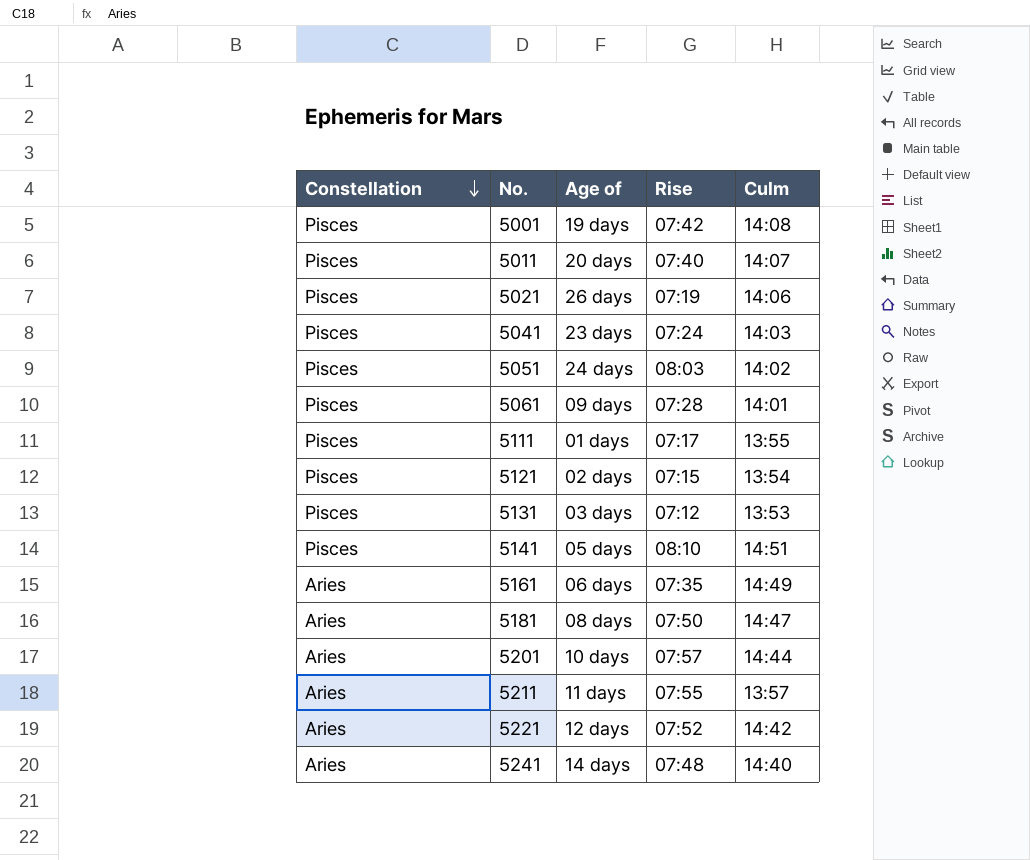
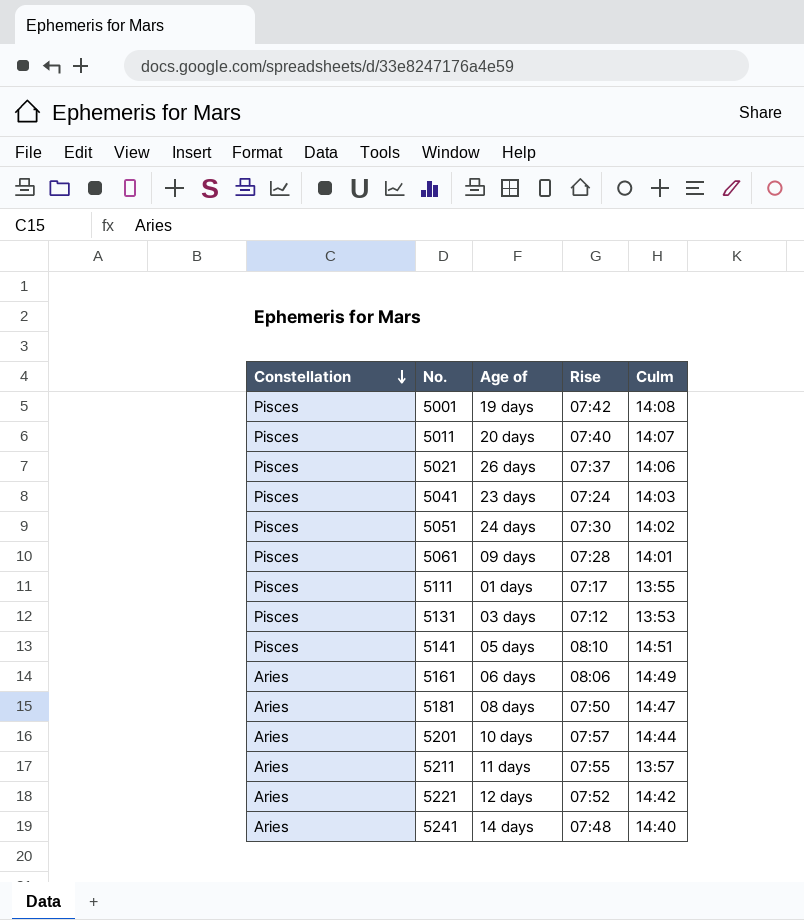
row 5121: Pisces | 02 days | 07:15 | 13:54 -> none
5021 | Rise: 07:19 -> 07:37
5051 | Rise: 08:03 -> 07:30
5161 | Rise: 07:35 -> 08:06

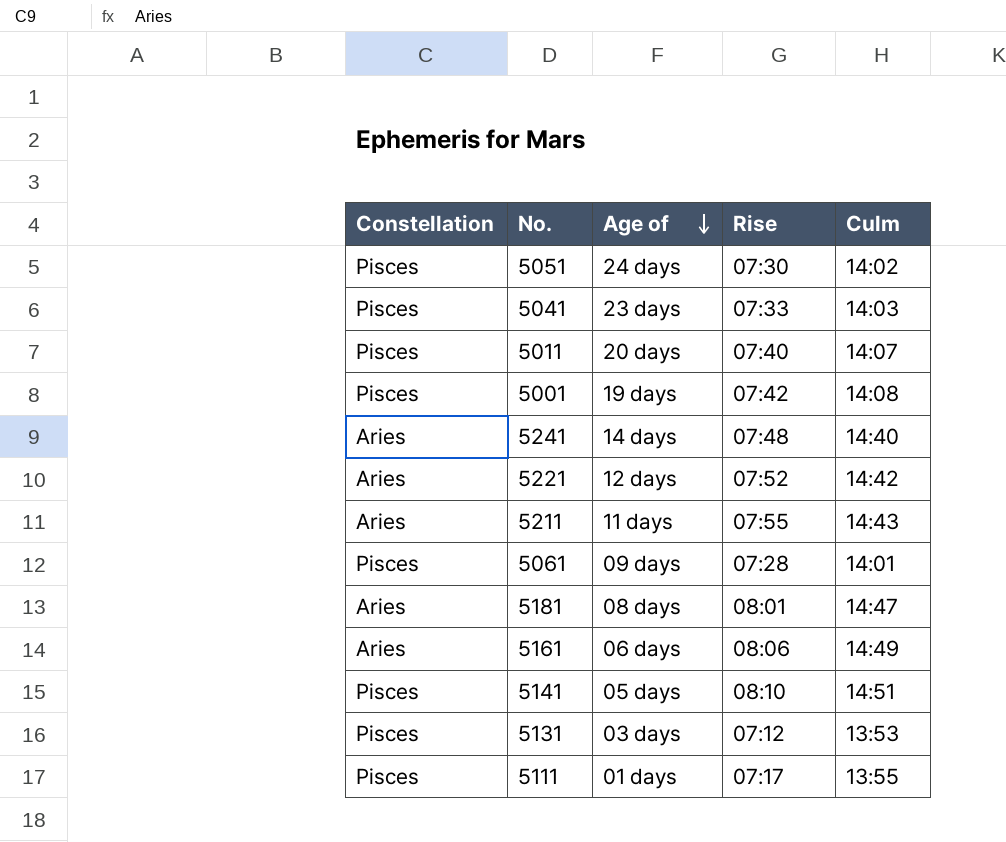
row order: Constellation descending -> Age of descending
row 5021: Pisces | 26 days | 07:37 | 14:06 -> none
row 5201: Aries | 10 days | 07:57 | 14:44 -> none
5041 | Rise: 07:24 -> 07:33
5211 | Culm: 13:57 -> 14:43
5181 | Rise: 07:50 -> 08:01

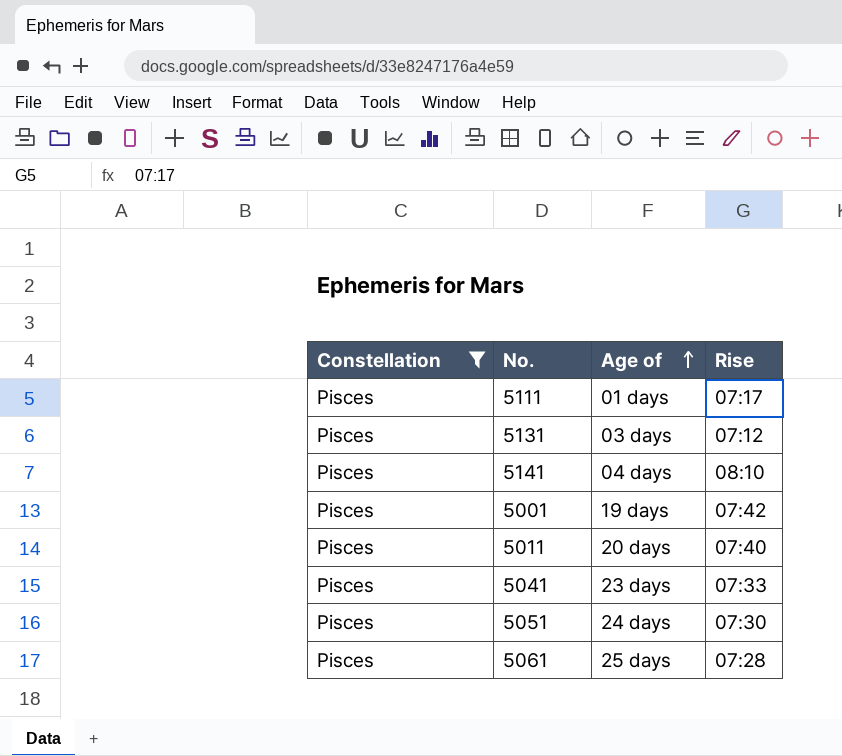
filter: none -> Constellation = Pisces
row order: Age of descending -> Age of ascending
column Culm | position: 5 -> none
5141 | Age of: 05 days -> 04 days
5061 | Age of: 09 days -> 25 days

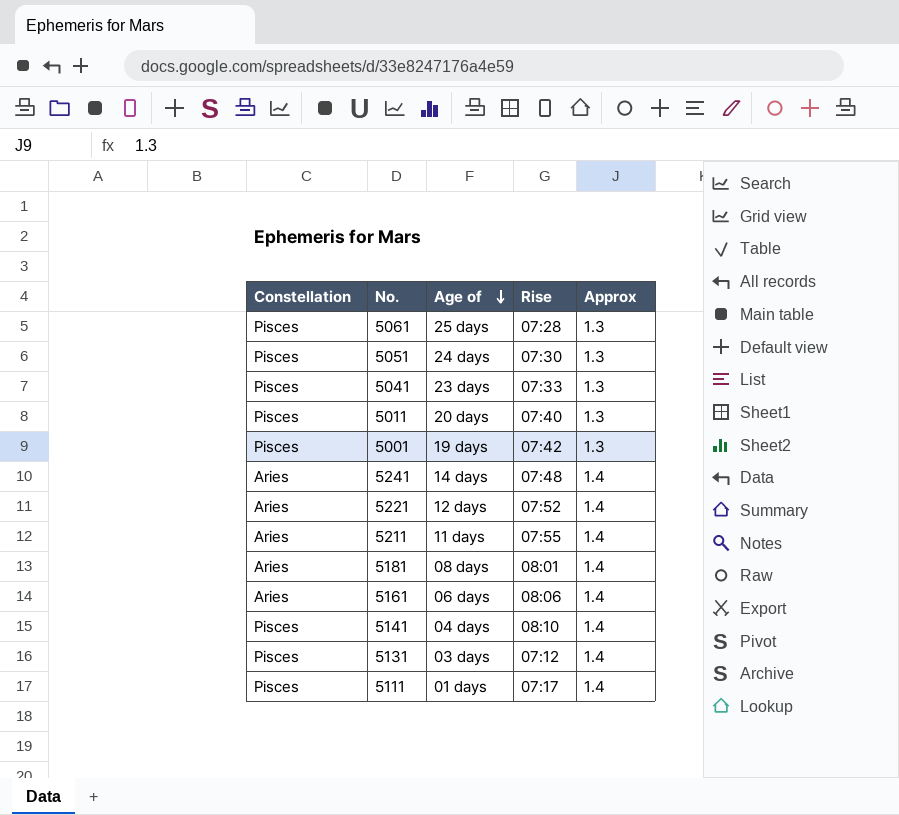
filter: Constellation = Pisces -> none
row order: Age of ascending -> Age of descending
column Approx | position: none -> 5

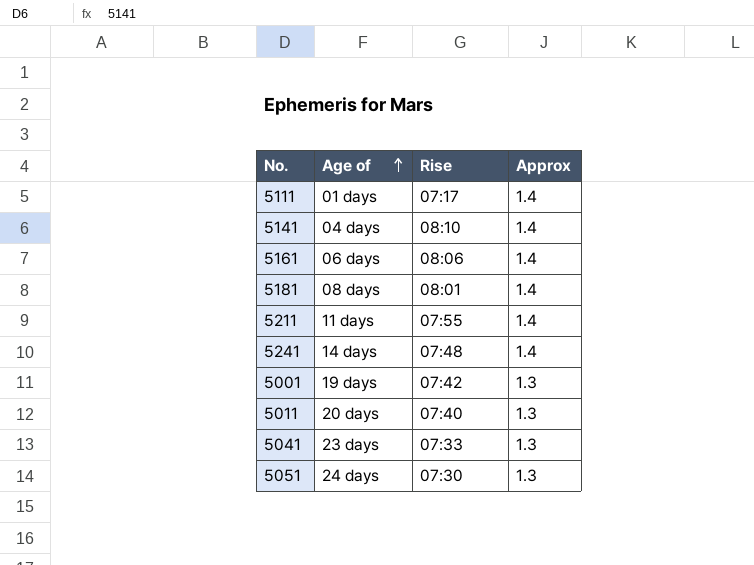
row order: Age of descending -> Age of ascending
column Constellation | position: 1 -> none
row 5061: Pisces | 25 days | 07:28 | 1.3 -> none
row 5221: Aries | 12 days | 07:52 | 1.4 -> none
row 5131: Pisces | 03 days | 07:12 | 1.4 -> none

